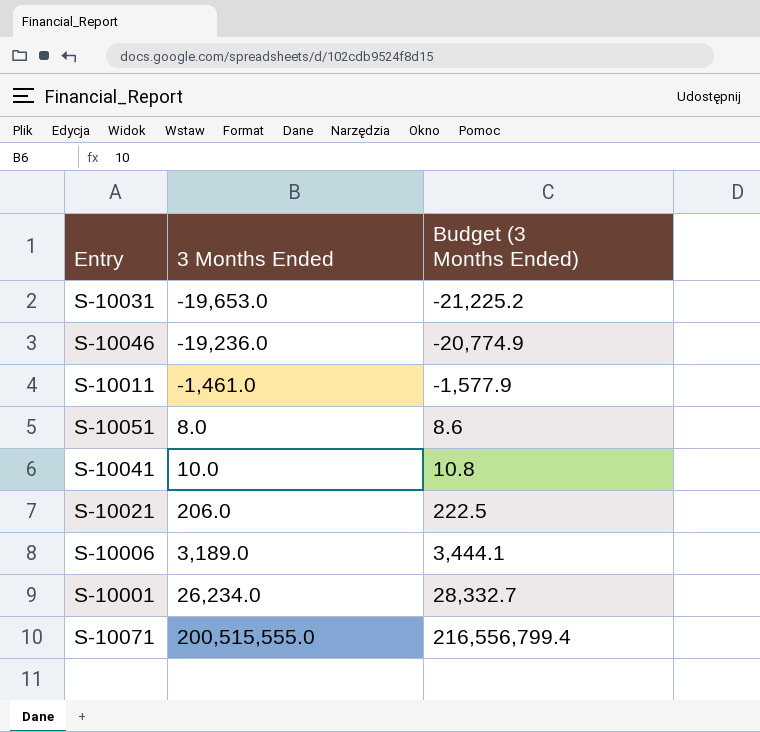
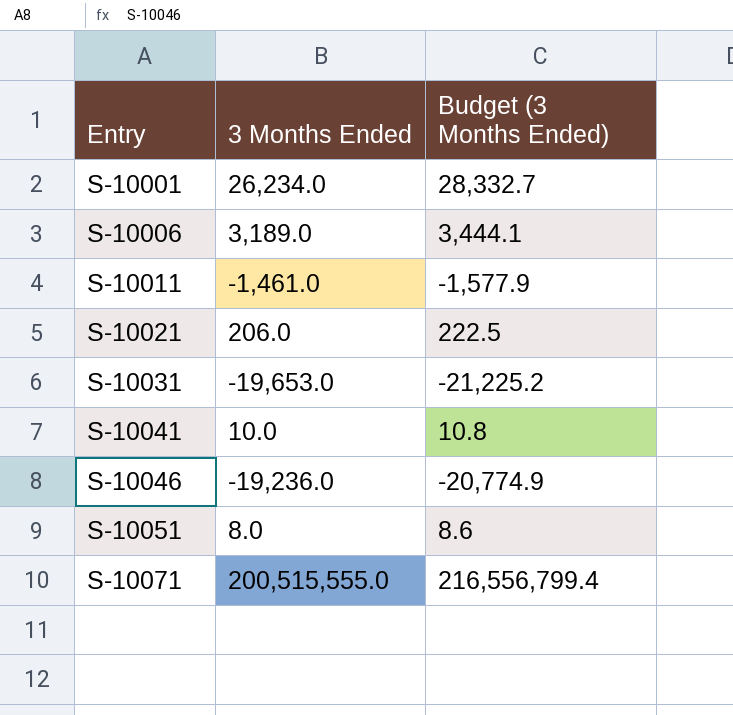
row order: 3 Months Ended ascending -> Entry ascending

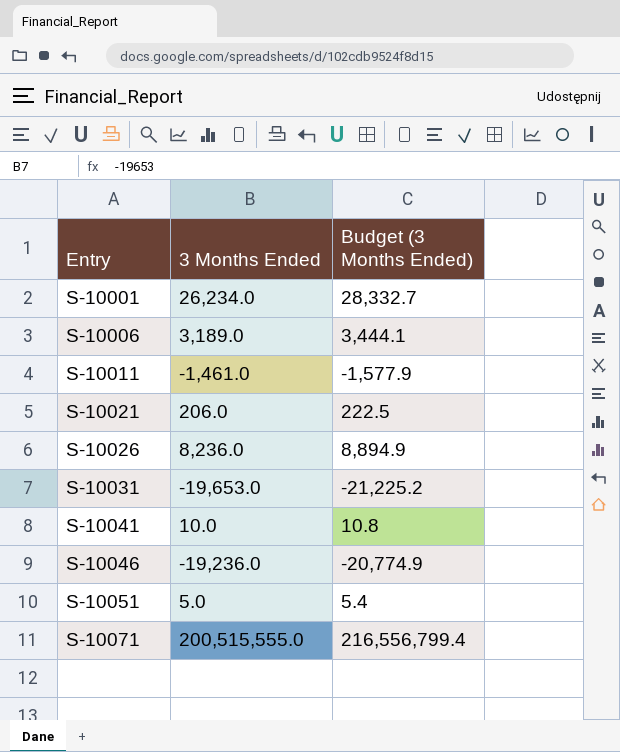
row S-10026: none -> 8,236.0 | 8,894.9
S-10051 | 3 Months Ended: 8.0 -> 5.0
S-10051 | Budget (3 Months Ended): 8.6 -> 5.4

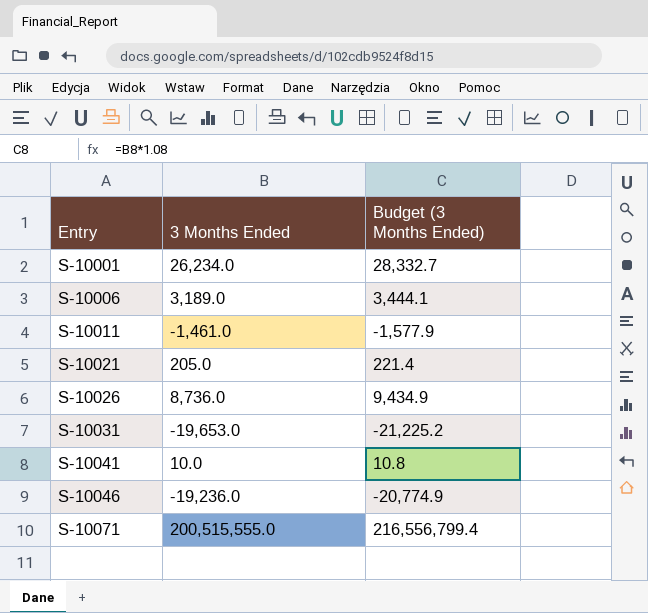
row S-10051: 5.0 | 5.4 -> none
S-10021 | 3 Months Ended: 206.0 -> 205.0
S-10021 | Budget (3 Months Ended): 222.5 -> 221.4
S-10026 | 3 Months Ended: 8,236.0 -> 8,736.0
S-10026 | Budget (3 Months Ended): 8,894.9 -> 9,434.9

